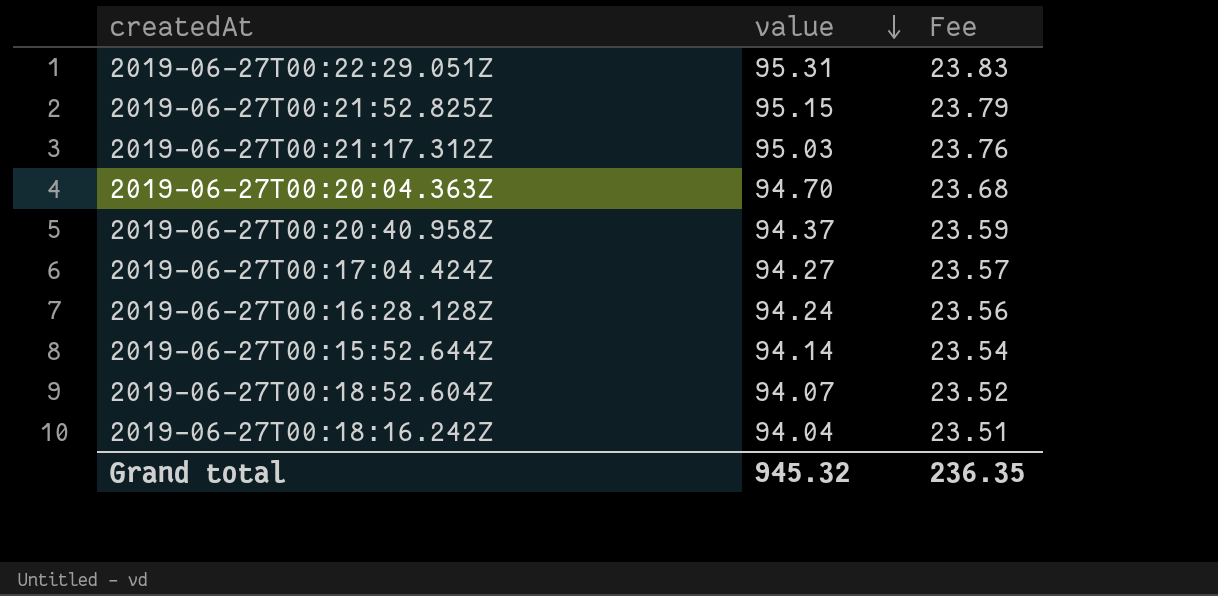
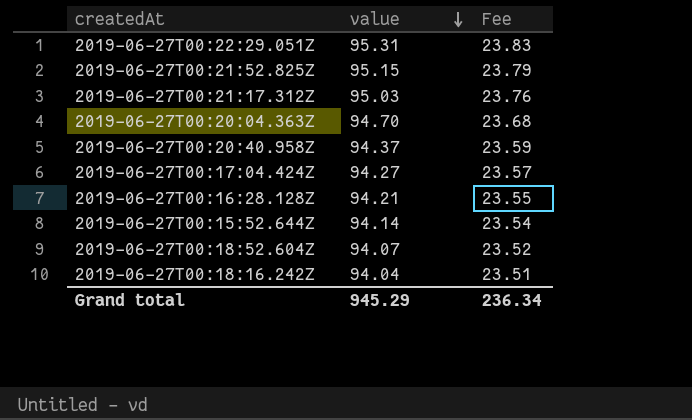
2019-06-27T00:16:28.128Z | value: 94.24 -> 94.21
2019-06-27T00:16:28.128Z | Fee: 23.56 -> 23.55
Grand total | value: 945.32 -> 945.29
Grand total | Fee: 236.35 -> 236.34

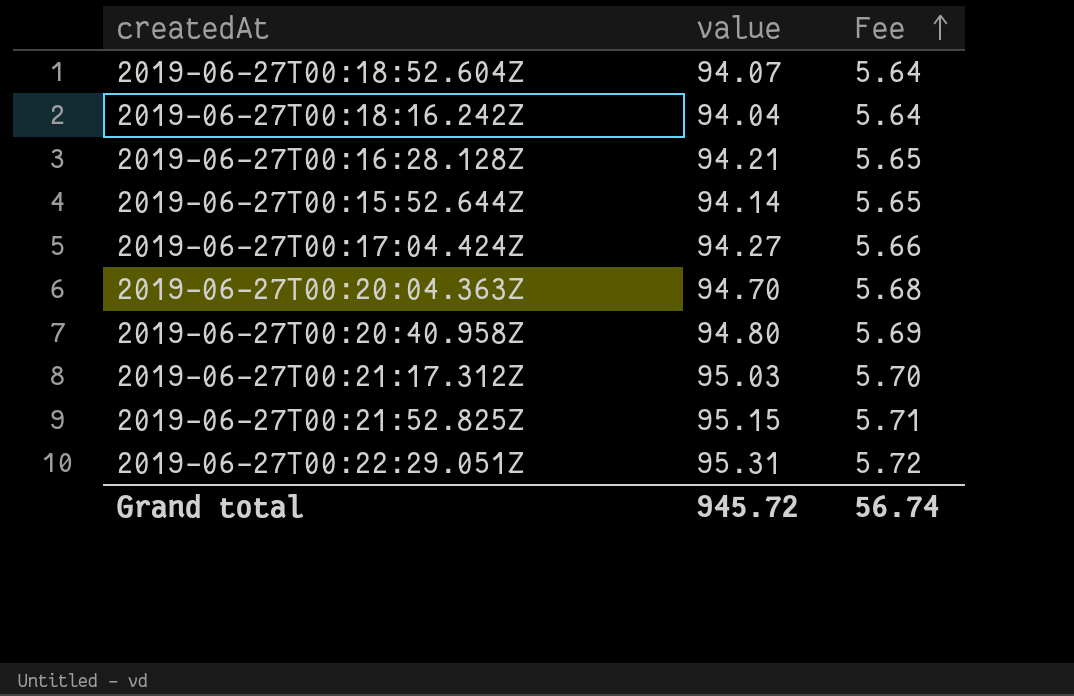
row order: value descending -> Fee ascending
column Fee | formula: [value] * 0.25 -> [value] * 0.06
2019-06-27T00:20:40.958Z | value: 94.37 -> 94.80
Grand total | value: 945.29 -> 945.72
Grand total | Fee: 236.34 -> 56.74

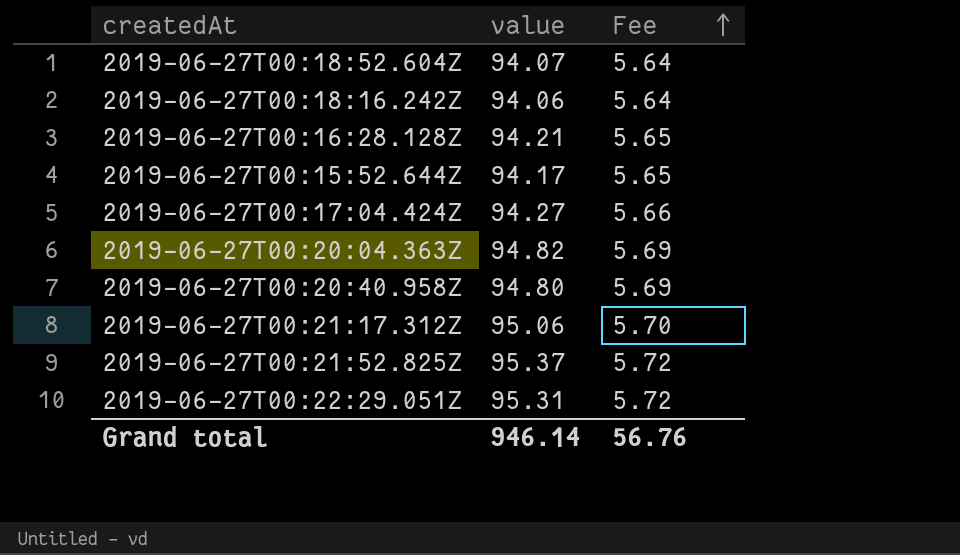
2019-06-27T00:18:16.242Z | value: 94.04 -> 94.06
2019-06-27T00:15:52.644Z | value: 94.14 -> 94.17
2019-06-27T00:20:04.363Z | value: 94.70 -> 94.82
2019-06-27T00:20:04.363Z | Fee: 5.68 -> 5.69
2019-06-27T00:21:17.312Z | value: 95.03 -> 95.06
2019-06-27T00:21:52.825Z | value: 95.15 -> 95.37
2019-06-27T00:21:52.825Z | Fee: 5.71 -> 5.72
Grand total | value: 945.72 -> 946.14
Grand total | Fee: 56.74 -> 56.76

